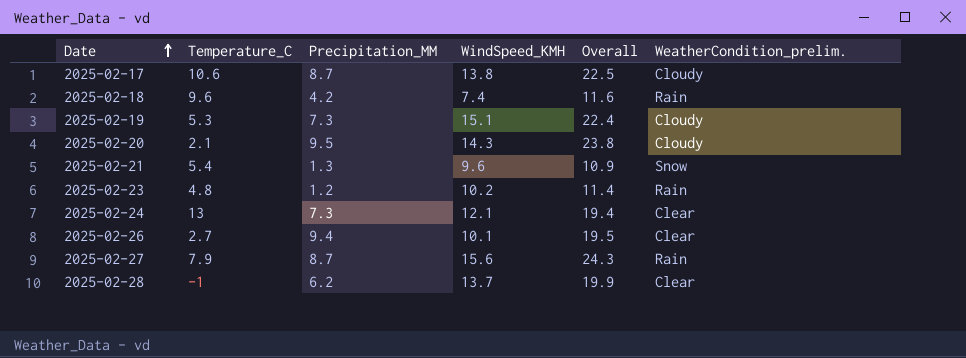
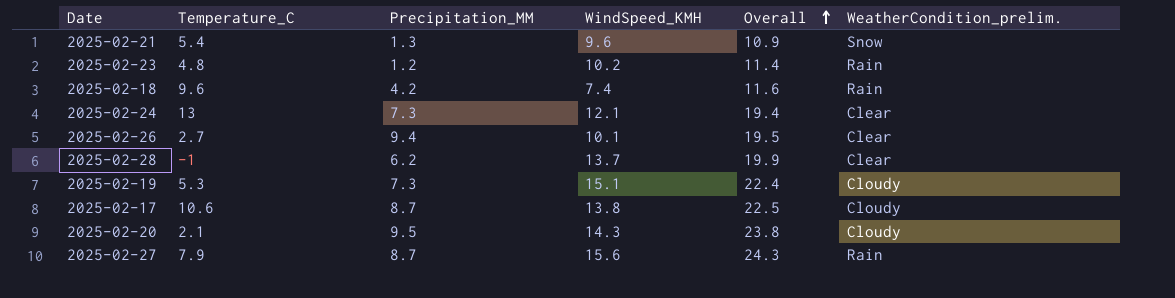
row order: Date ascending -> Overall ascending

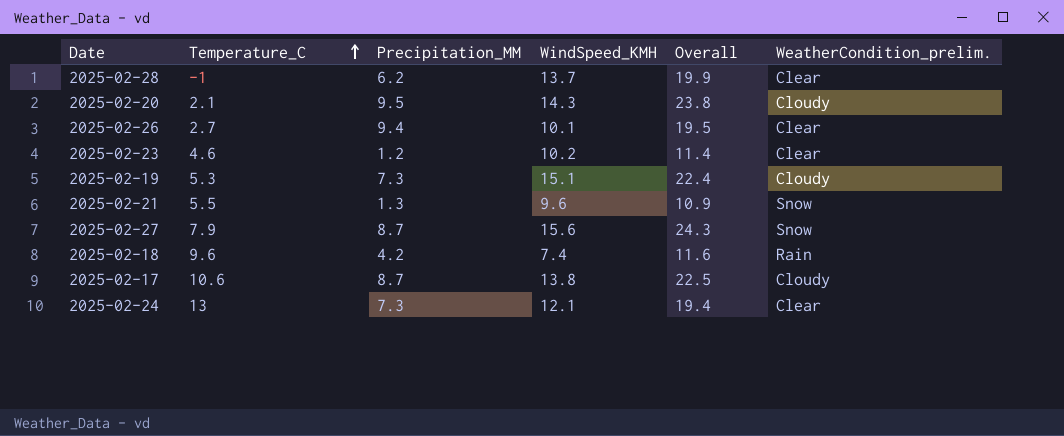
row order: Overall ascending -> Temperature_C ascending
2025-02-23 | Temperature_C: 4.8 -> 4.6
2025-02-23 | WeatherCondition_prelim.: Rain -> Clear
2025-02-21 | Temperature_C: 5.4 -> 5.5
2025-02-27 | WeatherCondition_prelim.: Rain -> Snow

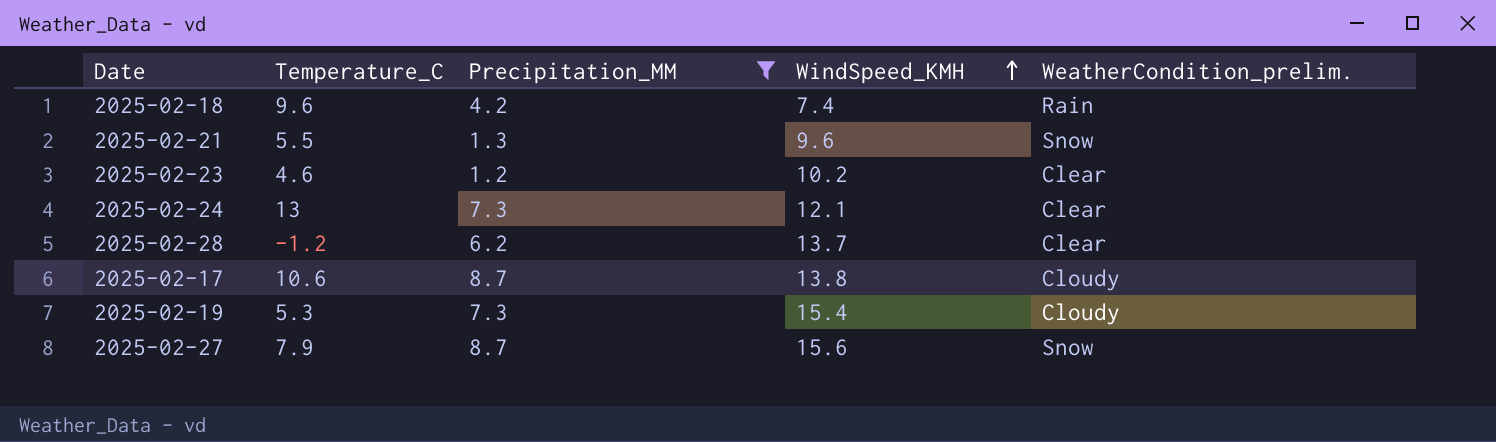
filter: none -> Precipitation_MM <= 8.7
row order: Temperature_C ascending -> WindSpeed_KMH ascending
column Overall | formula: [Precipitation_MM] + [WindSpeed_KMH] -> none
2025-02-28 | Temperature_C: -1 -> -1.2
2025-02-19 | WindSpeed_KMH: 15.1 -> 15.4

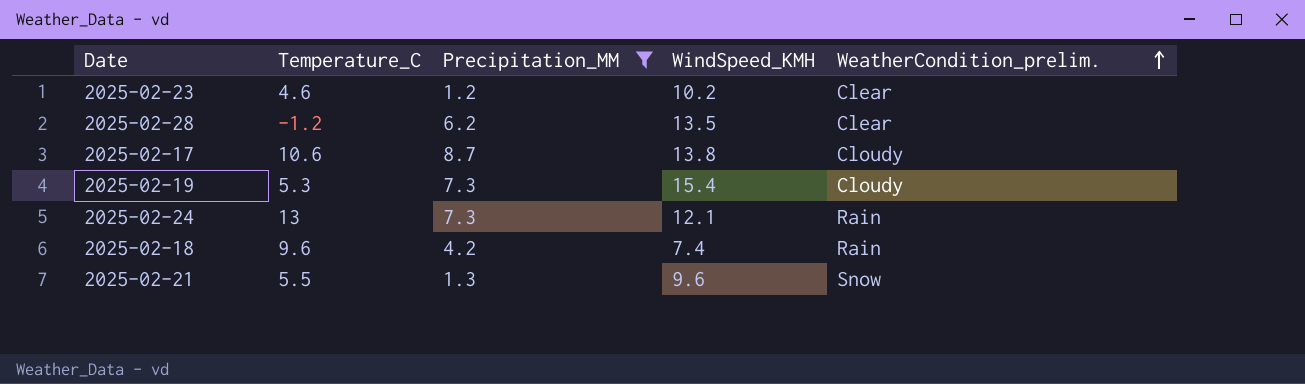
row order: WindSpeed_KMH ascending -> WeatherCondition_prelim. ascending
row 2025-02-27: 7.9 | 8.7 | 15.6 | Snow -> none
2025-02-28 | WindSpeed_KMH: 13.7 -> 13.5
2025-02-24 | WeatherCondition_prelim.: Clear -> Rain

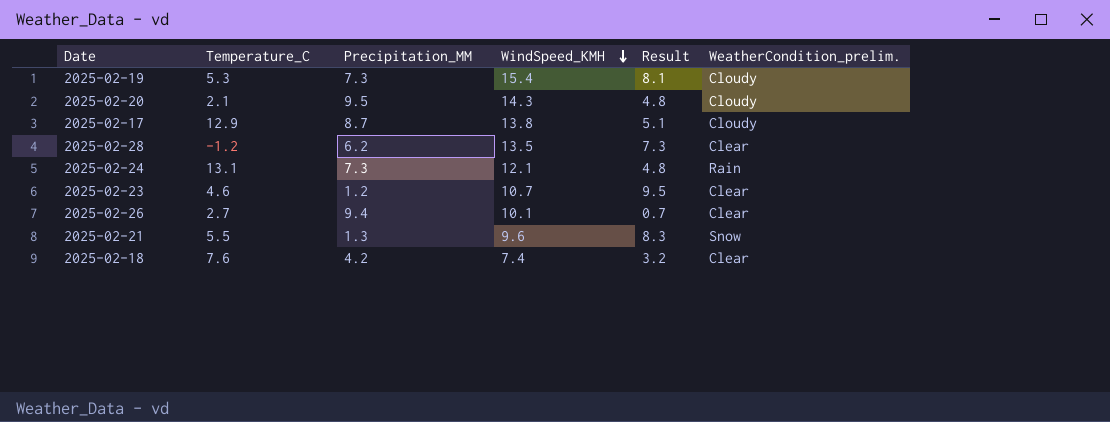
filter: Precipitation_MM <= 8.7 -> none
row order: WeatherCondition_prelim. ascending -> WindSpeed_KMH descending
column Result | formula: none -> [WindSpeed_KMH] - [Precipitation_MM]
2025-02-17 | Temperature_C: 10.6 -> 12.9
2025-02-24 | Temperature_C: 13 -> 13.1
2025-02-23 | WindSpeed_KMH: 10.2 -> 10.7
2025-02-18 | Temperature_C: 9.6 -> 7.6
2025-02-18 | WeatherCondition_prelim.: Rain -> Clear

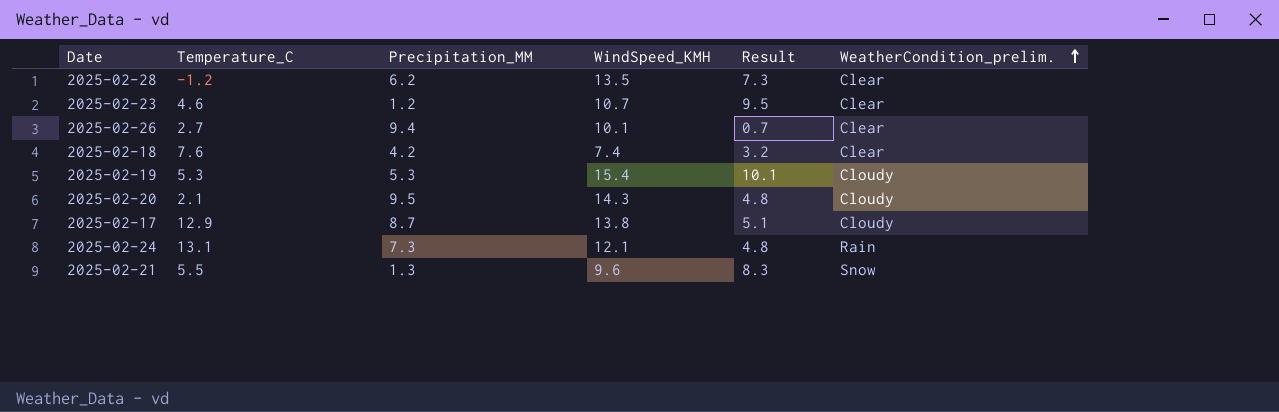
row order: WindSpeed_KMH descending -> WeatherCondition_prelim. ascending
2025-02-19 | Precipitation_MM: 7.3 -> 5.3
2025-02-19 | Result: 8.1 -> 10.1

